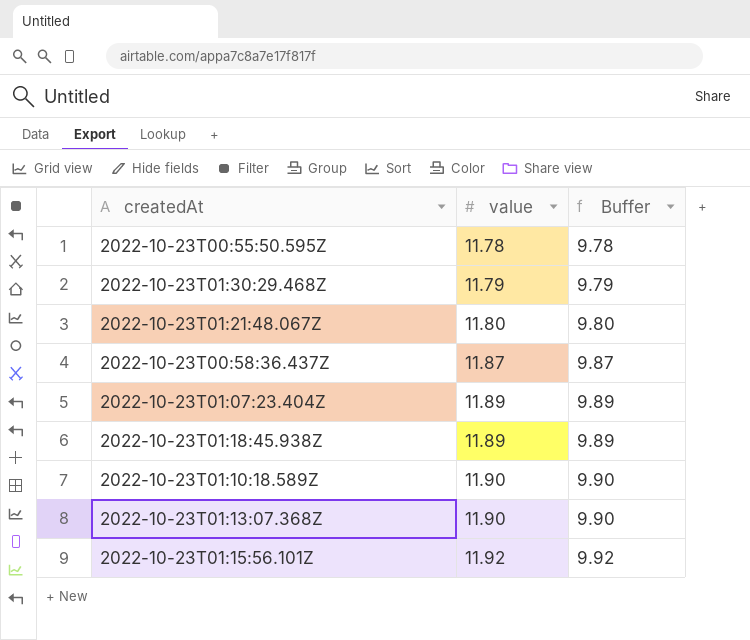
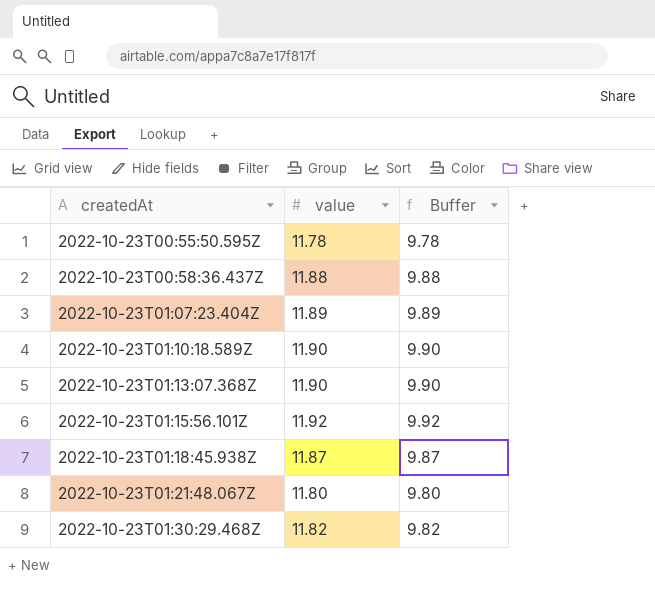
row order: value ascending -> createdAt ascending
2022-10-23T00:58:36.437Z | value: 11.87 -> 11.88
2022-10-23T00:58:36.437Z | Buffer: 9.87 -> 9.88
2022-10-23T01:18:45.938Z | value: 11.89 -> 11.87
2022-10-23T01:18:45.938Z | Buffer: 9.89 -> 9.87
2022-10-23T01:30:29.468Z | value: 11.79 -> 11.82
2022-10-23T01:30:29.468Z | Buffer: 9.79 -> 9.82

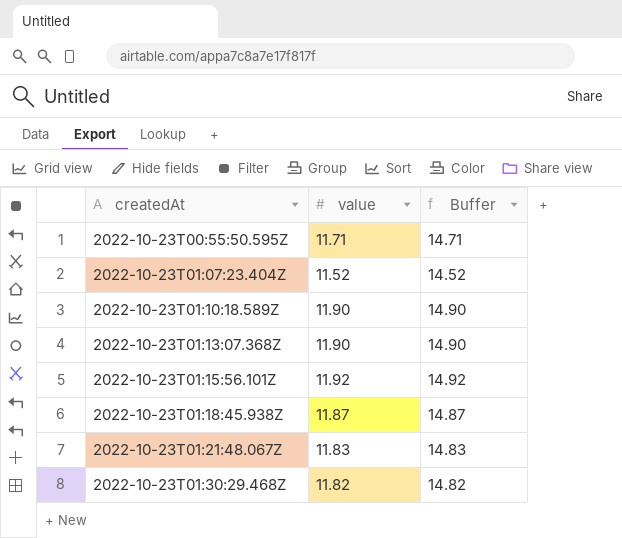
column Buffer | formula: [value] - 2 -> [value] + 3
row 2022-10-23T00:58:36.437Z: 11.88 | 9.88 -> none
2022-10-23T00:55:50.595Z | value: 11.78 -> 11.71
2022-10-23T01:07:23.404Z | value: 11.89 -> 11.52
2022-10-23T01:21:48.067Z | value: 11.80 -> 11.83

